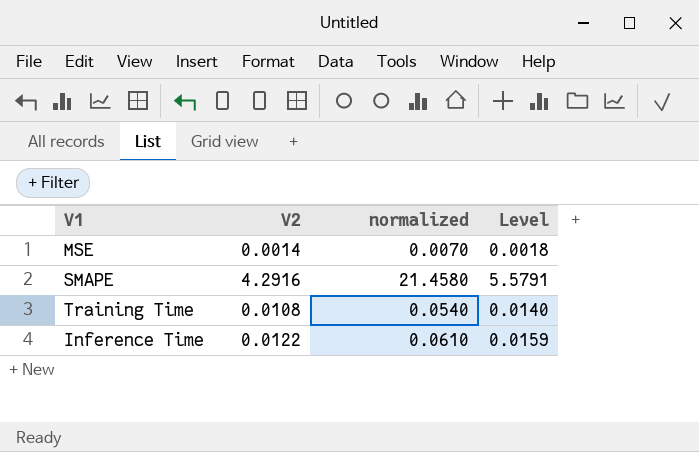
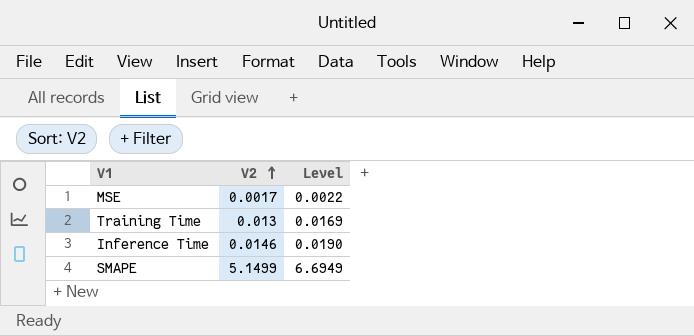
row order: none -> V2 ascending
column normalized | formula: [V2] * 5 -> none
MSE | V2: 0.0014 -> 0.0017
MSE | Level: 0.0018 -> 0.0022
Training Time | V2: 0.0108 -> 0.013
Training Time | Level: 0.0140 -> 0.0169
Inference Time | V2: 0.0122 -> 0.0146
Inference Time | Level: 0.0159 -> 0.0190
SMAPE | V2: 4.2916 -> 5.1499
SMAPE | Level: 5.5791 -> 6.6949

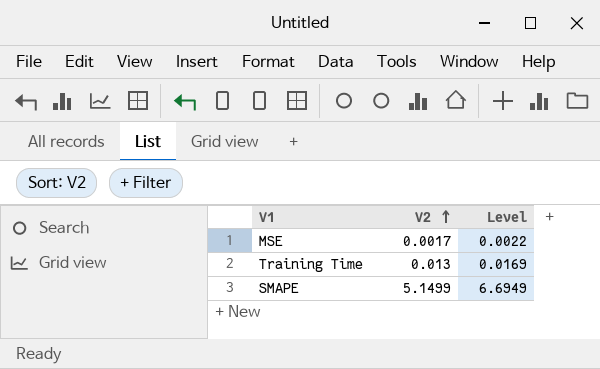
row Inference Time: 0.0146 | 0.0190 -> none

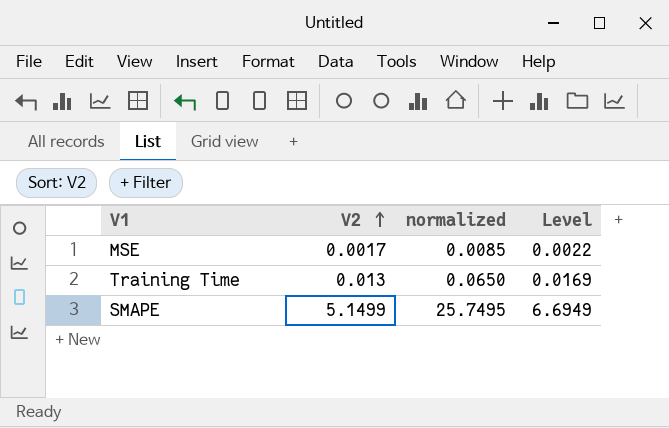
column normalized | formula: none -> [V2] * 5

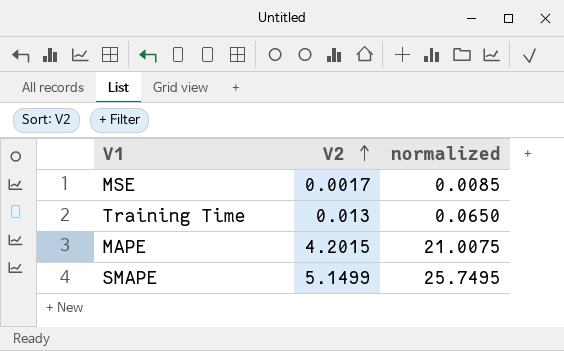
column Level | formula: [V2] * 1.3 -> none
row MAPE: none -> 4.2015 | 21.0075

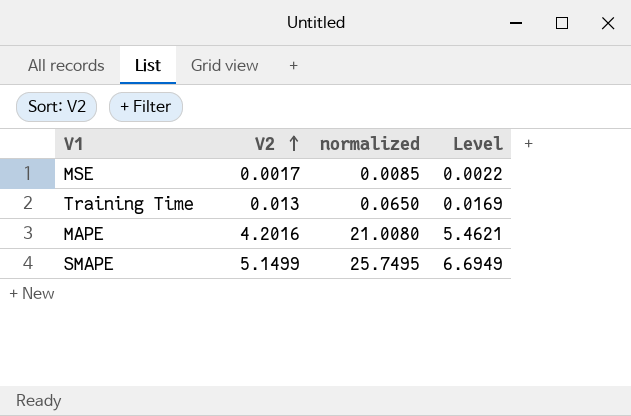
column Level | formula: none -> [V2] * 1.3
MAPE | V2: 4.2015 -> 4.2016
MAPE | normalized: 21.0075 -> 21.0080

